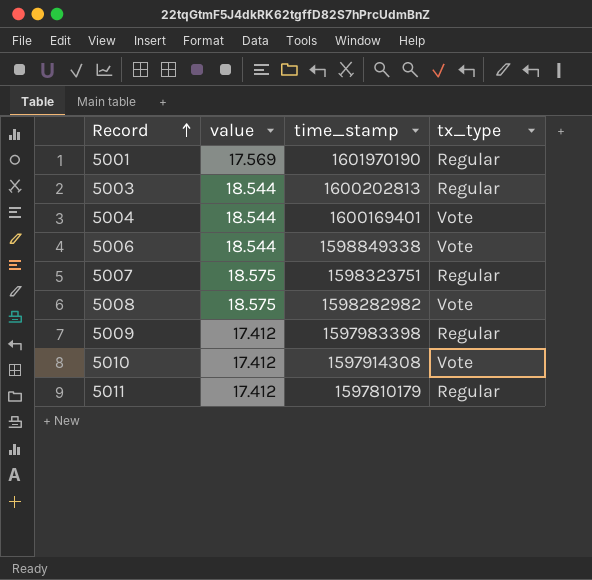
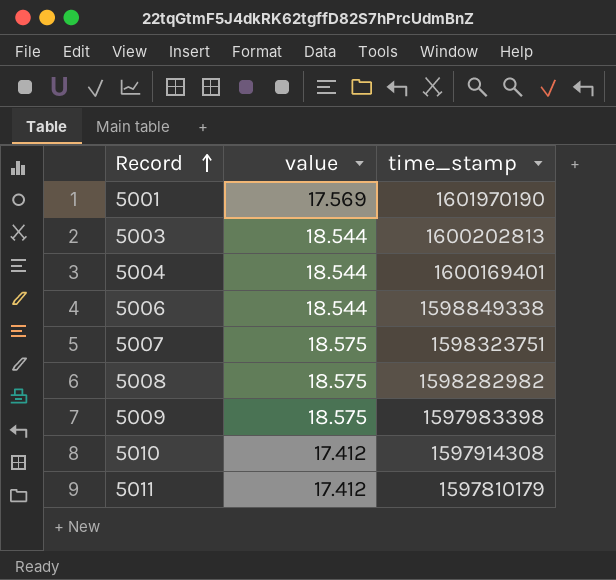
column tx_type | position: 4 -> none
5009 | value: 17.412 -> 18.575

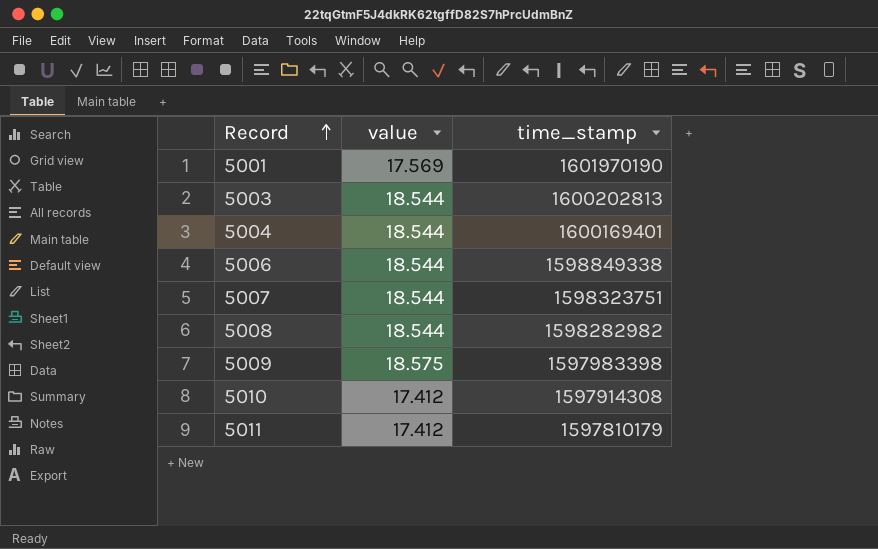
5007 | value: 18.575 -> 18.544
5008 | value: 18.575 -> 18.544

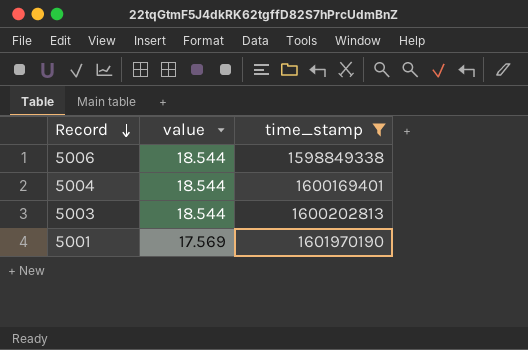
filter: none -> time_stamp >= 1598849338
row order: Record ascending -> Record descending

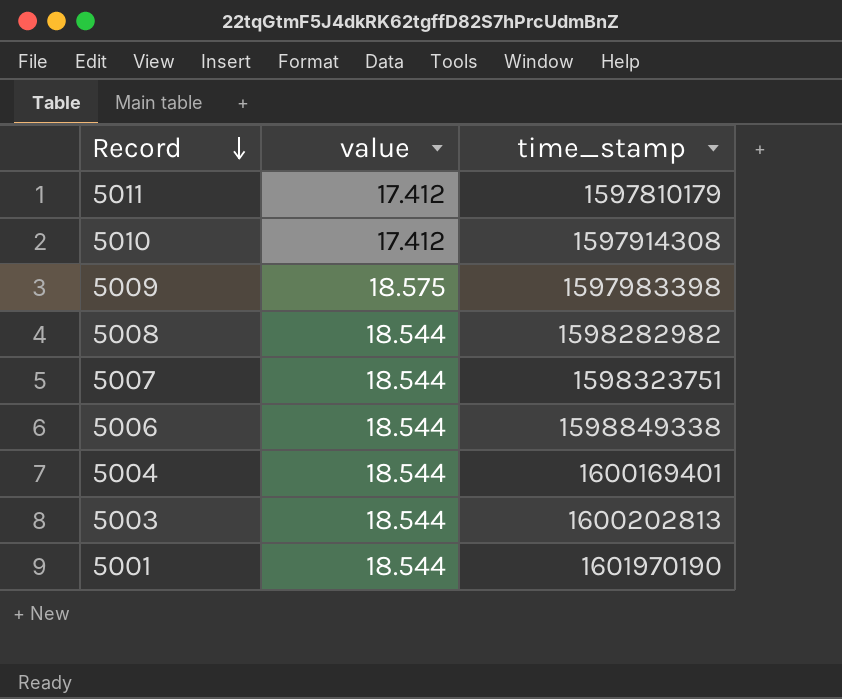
filter: time_stamp >= 1598849338 -> none
5001 | value: 17.569 -> 18.544

